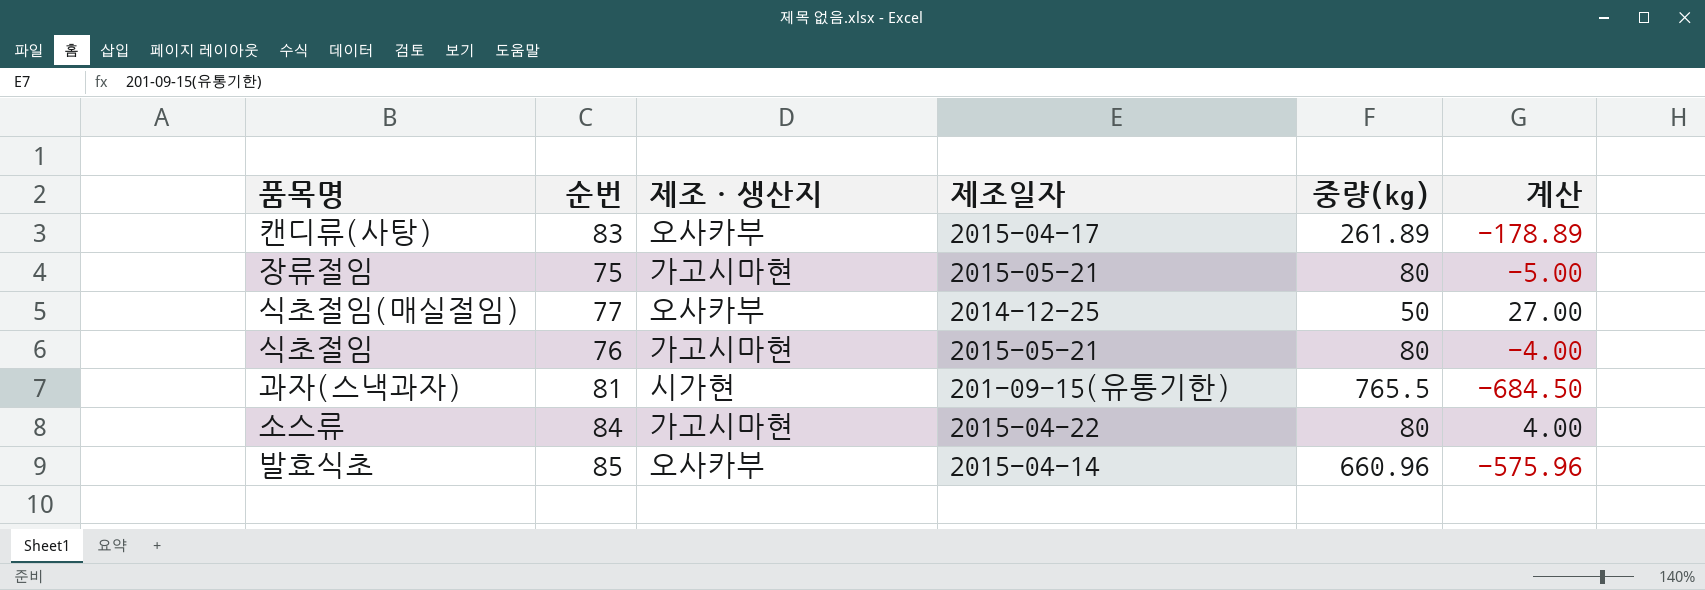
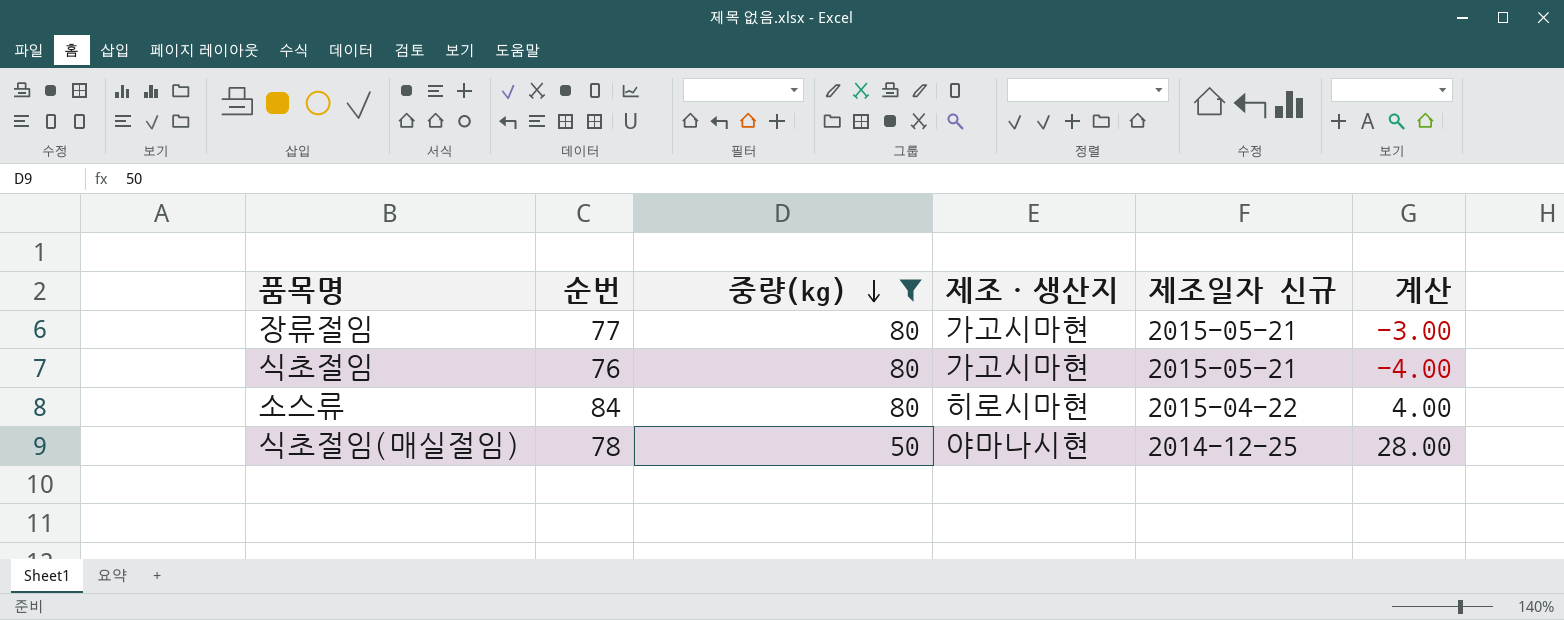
filter: none -> 중량(kg) <= 80
row order: none -> 중량(kg) descending
column 중량(kg) | position: 5 -> 3
column name: 제조일자 -> 제조일자 신규
장류절임 | 순번: 75 -> 77
장류절임 | 계산: -5.00 -> -3.00
소스류 | 제조·생산지: 가고시마현 -> 히로시마현
식초절임(매실절임) | 순번: 77 -> 78
식초절임(매실절임) | 제조·생산지: 오사카부 -> 야마나시현
식초절임(매실절임) | 계산: 27.00 -> 28.00

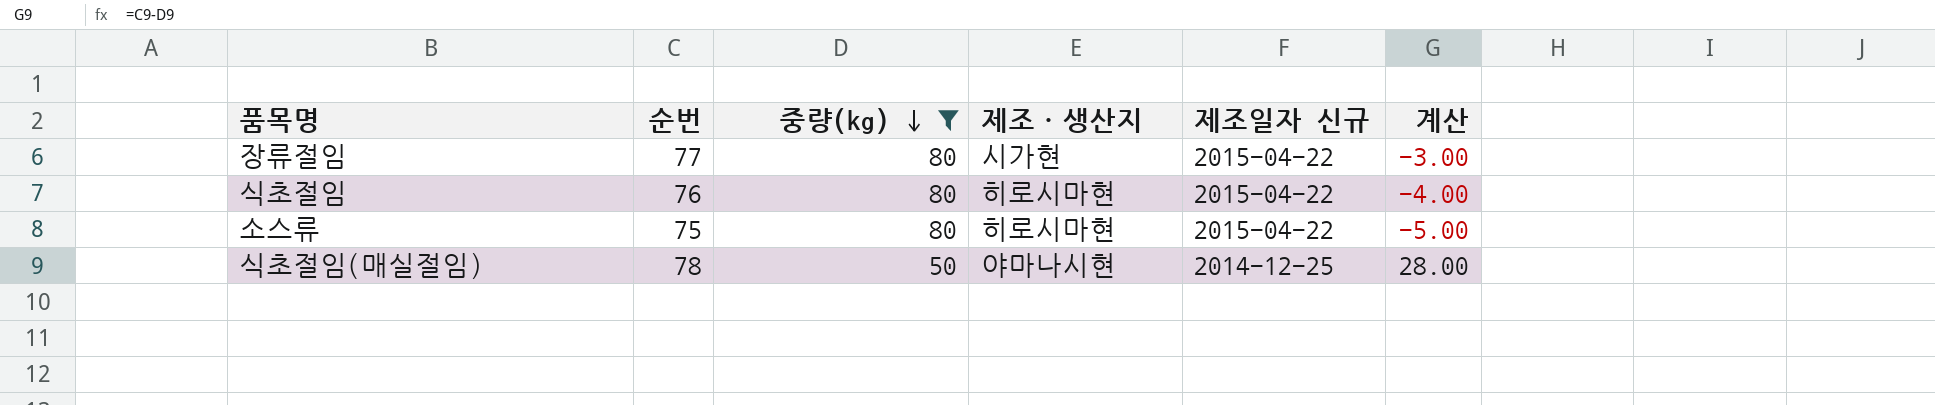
장류절임 | 제조·생산지: 가고시마현 -> 시가현
장류절임 | 제조일자 신규: 2015-05-21 -> 2015-04-22
식초절임 | 제조·생산지: 가고시마현 -> 히로시마현
식초절임 | 제조일자 신규: 2015-05-21 -> 2015-04-22
소스류 | 순번: 84 -> 75
소스류 | 계산: 4.00 -> -5.00

